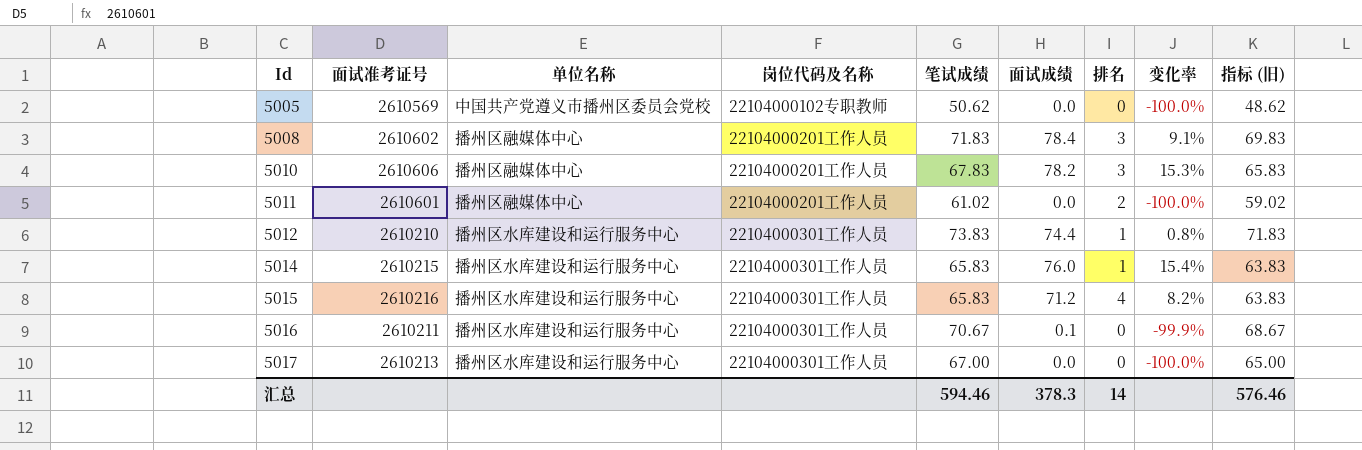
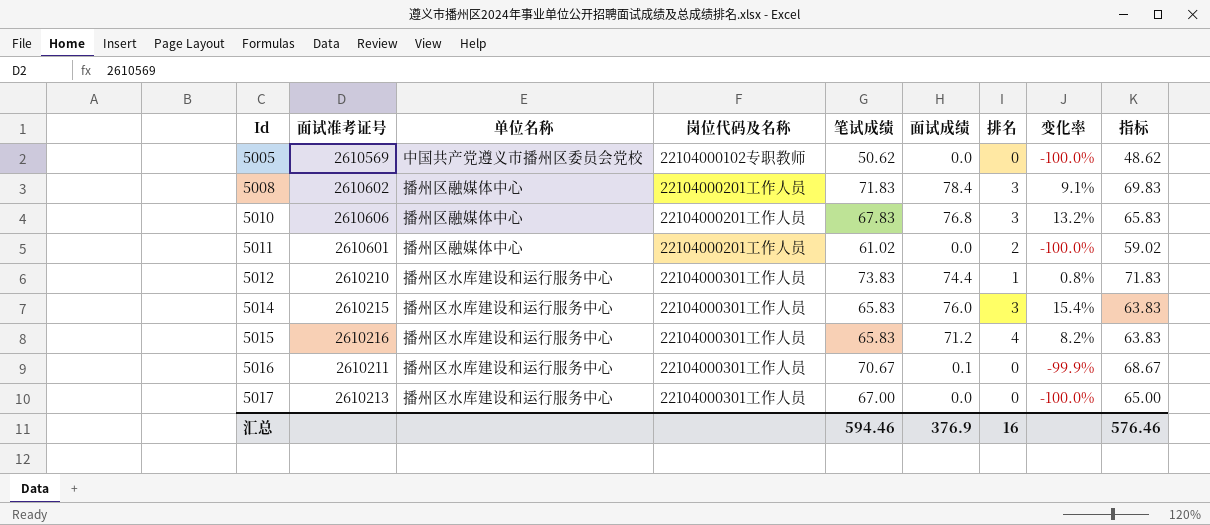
column name: 指标 (旧) -> 指标
5010 | 面试成绩: 78.2 -> 76.8
5010 | 变化率: 15.3% -> 13.2%
5014 | 排名: 1 -> 3
汇总 | 面试成绩: 378.3 -> 376.9
汇总 | 排名: 14 -> 16

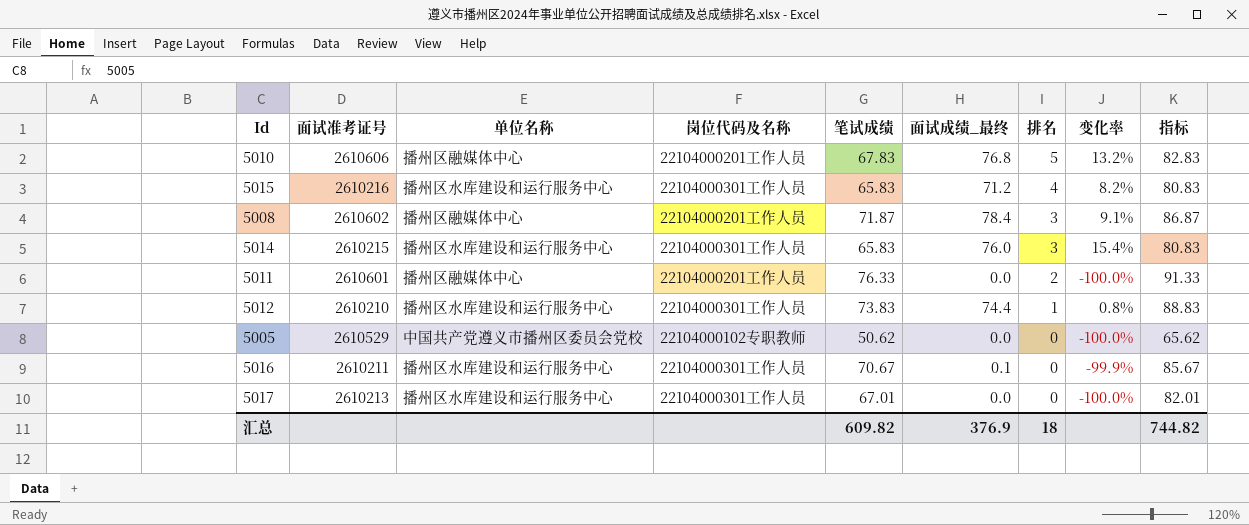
row order: Id ascending -> 排名 descending
column name: 面试成绩 -> 面试成绩_最终
column 指标 | formula: [笔试成绩] - 2 -> [笔试成绩] + 15
5010 | 排名: 3 -> 5
5008 | 笔试成绩: 71.83 -> 71.87
5011 | 笔试成绩: 61.02 -> 76.33
5005 | 面试准考证号: 2610569 -> 2610529
5017 | 笔试成绩: 67.00 -> 67.01
汇总 | 笔试成绩: 594.46 -> 609.82
汇总 | 排名: 16 -> 18
汇总 | 指标: 576.46 -> 744.82

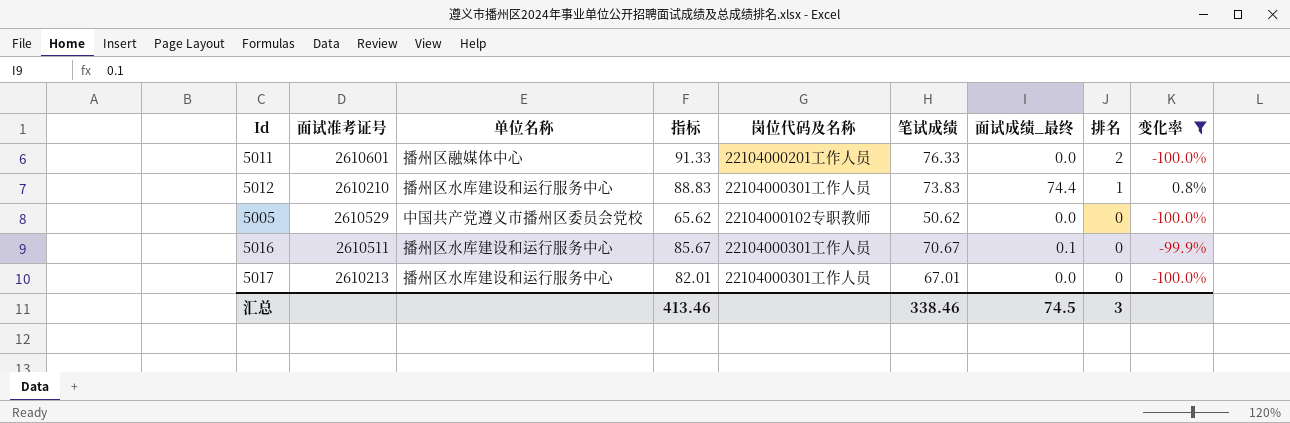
filter: none -> 变化率 <= 0.8%
column 指标 | position: 9 -> 4
5016 | 面试准考证号: 2610211 -> 2610511
汇总 | 指标: 744.82 -> 413.46
汇总 | 笔试成绩: 609.82 -> 338.46
汇总 | 面试成绩_最终: 376.9 -> 74.5
汇总 | 排名: 18 -> 3

